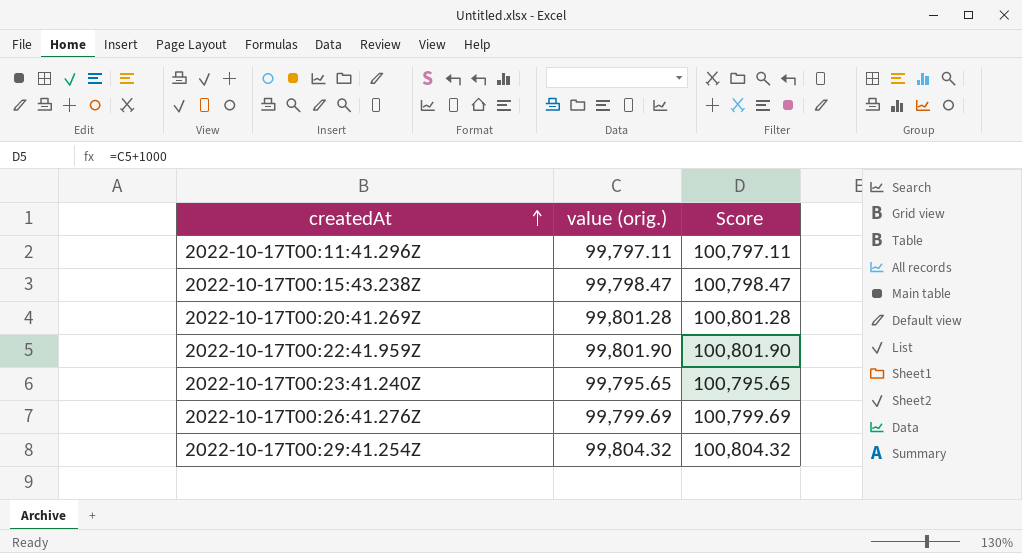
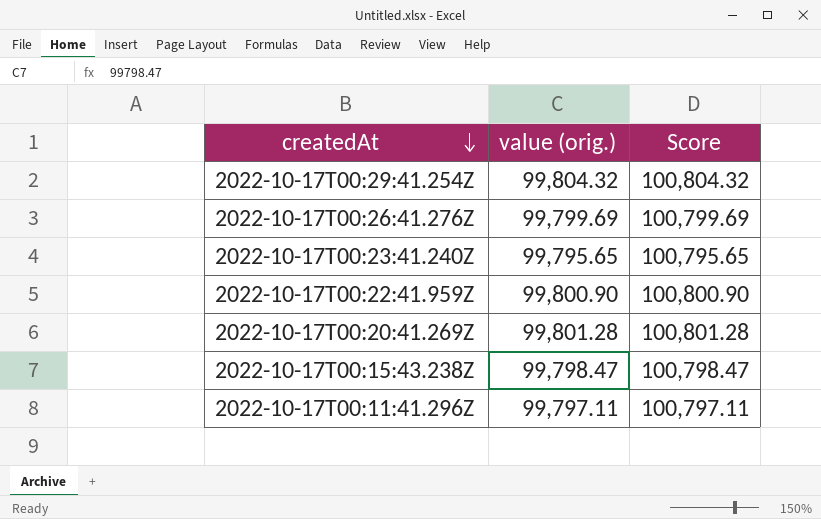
row order: createdAt ascending -> createdAt descending
2022-10-17T00:22:41.959Z | value (orig.): 99,801.90 -> 99,800.90
2022-10-17T00:22:41.959Z | Score: 100,801.90 -> 100,800.90

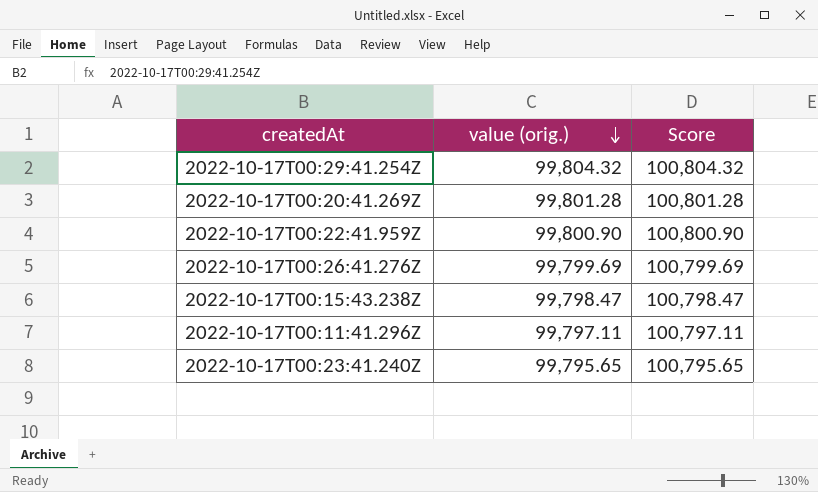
row order: createdAt descending -> value (orig.) descending

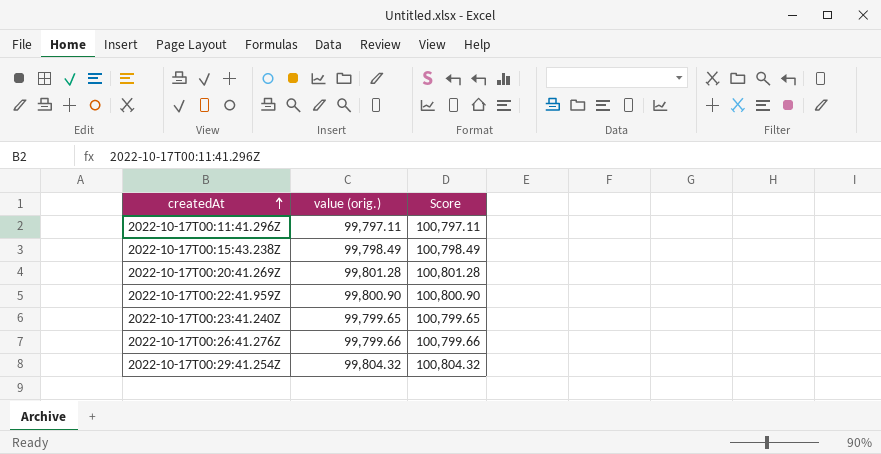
row order: value (orig.) descending -> createdAt ascending
2022-10-17T00:15:43.238Z | value (orig.): 99,798.47 -> 99,798.49
2022-10-17T00:15:43.238Z | Score: 100,798.47 -> 100,798.49
2022-10-17T00:23:41.240Z | value (orig.): 99,795.65 -> 99,799.65
2022-10-17T00:23:41.240Z | Score: 100,795.65 -> 100,799.65
2022-10-17T00:26:41.276Z | value (orig.): 99,799.69 -> 99,799.66
2022-10-17T00:26:41.276Z | Score: 100,799.69 -> 100,799.66

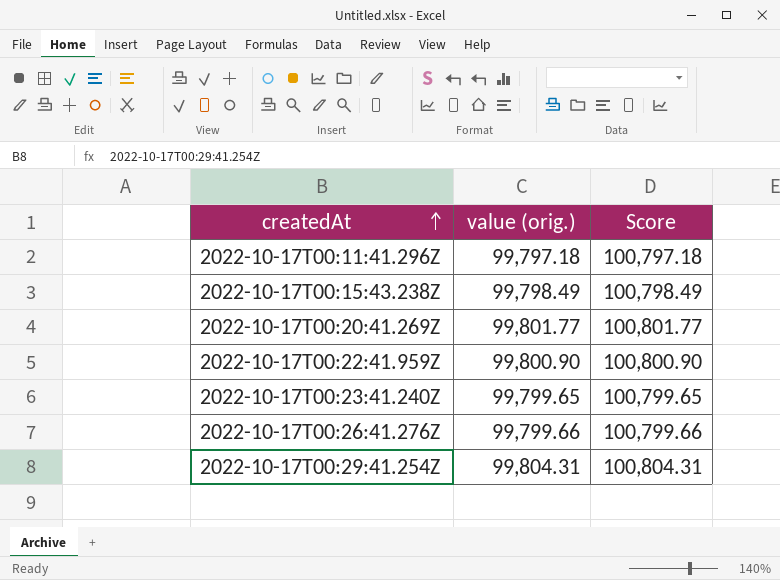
2022-10-17T00:11:41.296Z | value (orig.): 99,797.11 -> 99,797.18
2022-10-17T00:11:41.296Z | Score: 100,797.11 -> 100,797.18
2022-10-17T00:20:41.269Z | value (orig.): 99,801.28 -> 99,801.77
2022-10-17T00:20:41.269Z | Score: 100,801.28 -> 100,801.77
2022-10-17T00:29:41.254Z | value (orig.): 99,804.32 -> 99,804.31
2022-10-17T00:29:41.254Z | Score: 100,804.32 -> 100,804.31

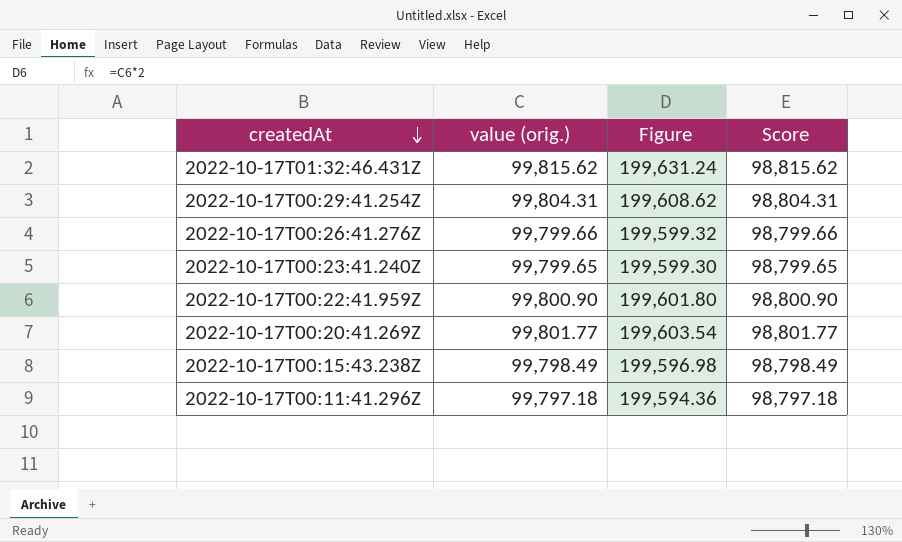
row order: createdAt ascending -> createdAt descending
column Figure | formula: none -> [value (orig.)] * 2
column Score | formula: [value (orig.)] + 1000 -> [value (orig.)] - 1000
row 2022-10-17T01:32:46.431Z: none -> 99,815.62 | 199,631.24 | 98,815.62

